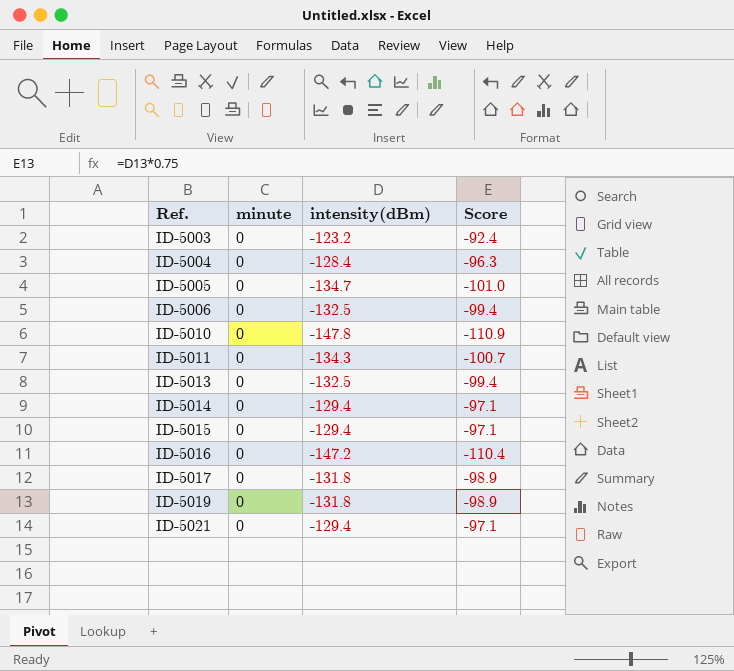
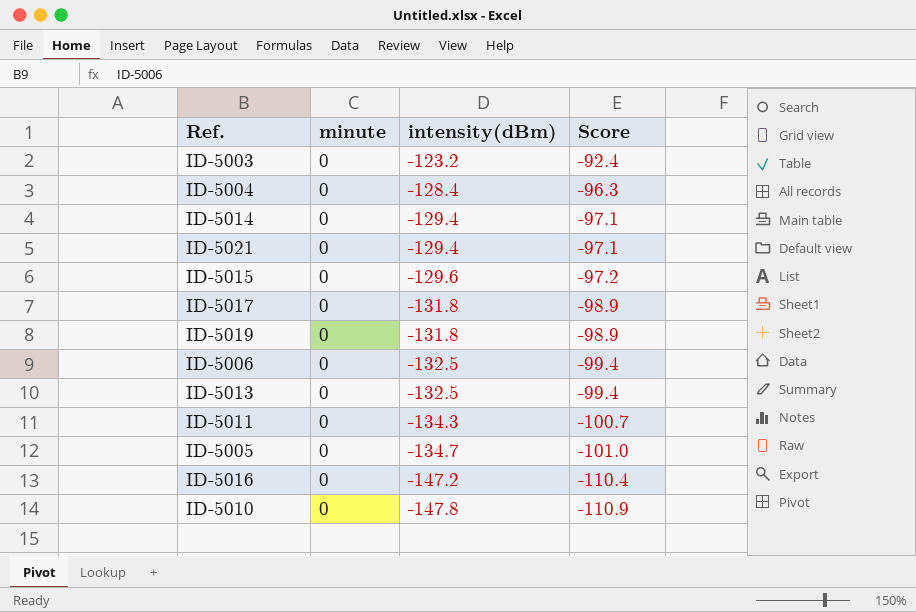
row order: Ref. ascending -> intensity(dBm) descending
ID-5015 | intensity(dBm): -129.4 -> -129.6
ID-5015 | Score: -97.1 -> -97.2

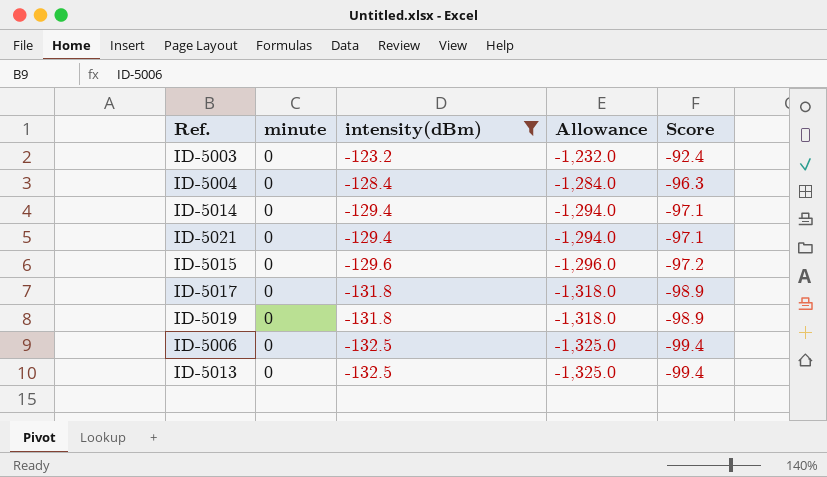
filter: none -> intensity(dBm) >= -132.5
column Allowance | formula: none -> [intensity(dBm)] * 10

